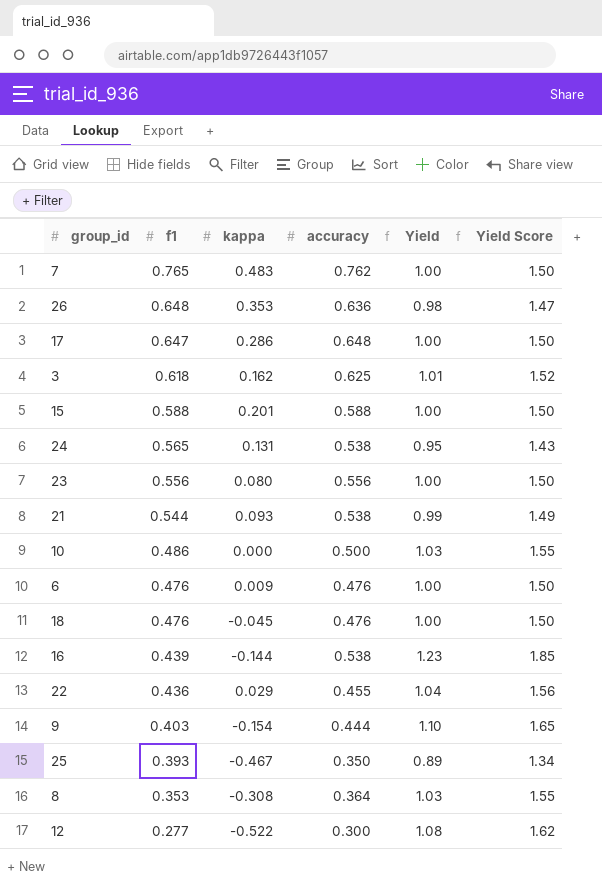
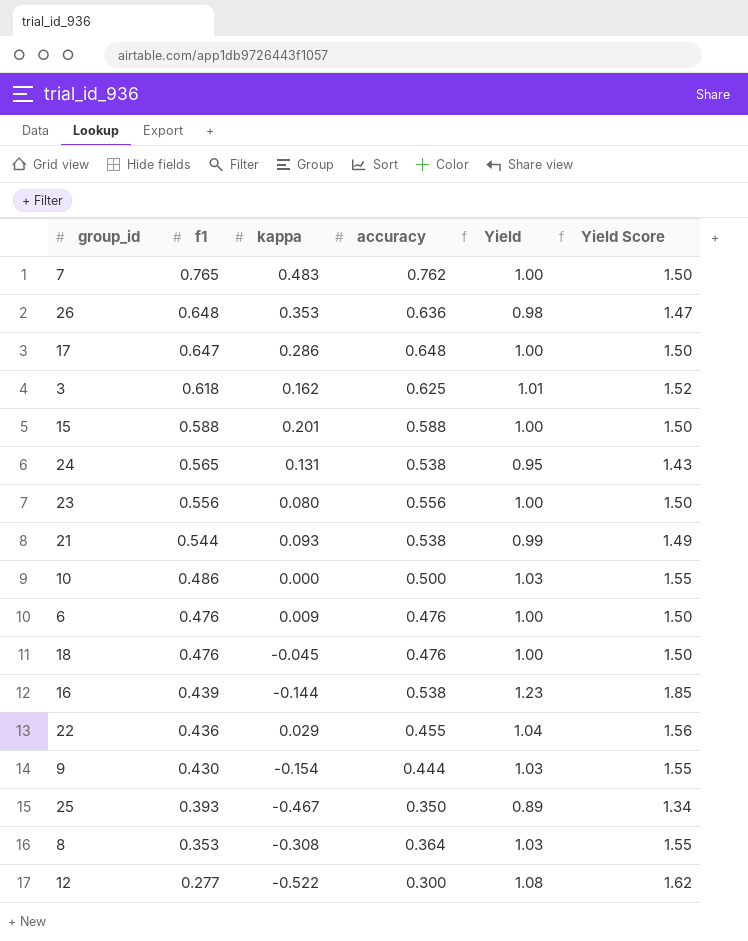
9 | f1: 0.403 -> 0.430
9 | Yield: 1.10 -> 1.03
9 | Yield Score: 1.65 -> 1.55

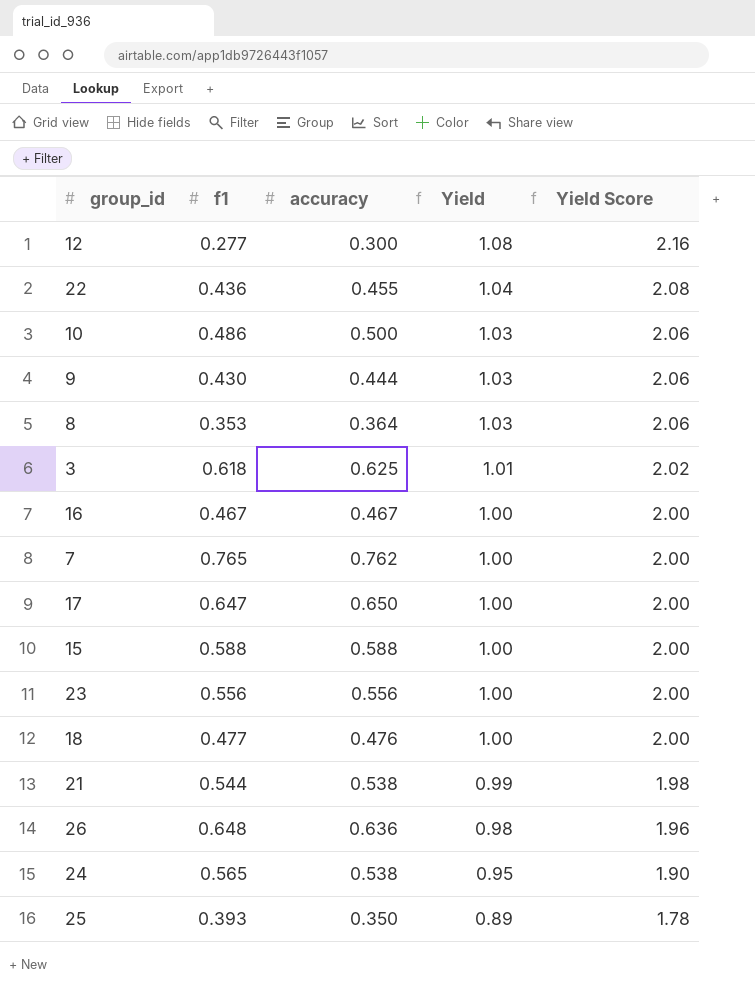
row order: f1 descending -> Yield descending
column kappa | position: 3 -> none
column Yield Score | formula: [Yield] * 1.5 -> [Yield] * 2
row 6: 0.476 | 0.009 | 0.476 | 1.00 | 1.50 -> none
16 | f1: 0.439 -> 0.467
16 | accuracy: 0.538 -> 0.467
16 | Yield: 1.23 -> 1.00
17 | accuracy: 0.648 -> 0.650
18 | f1: 0.476 -> 0.477

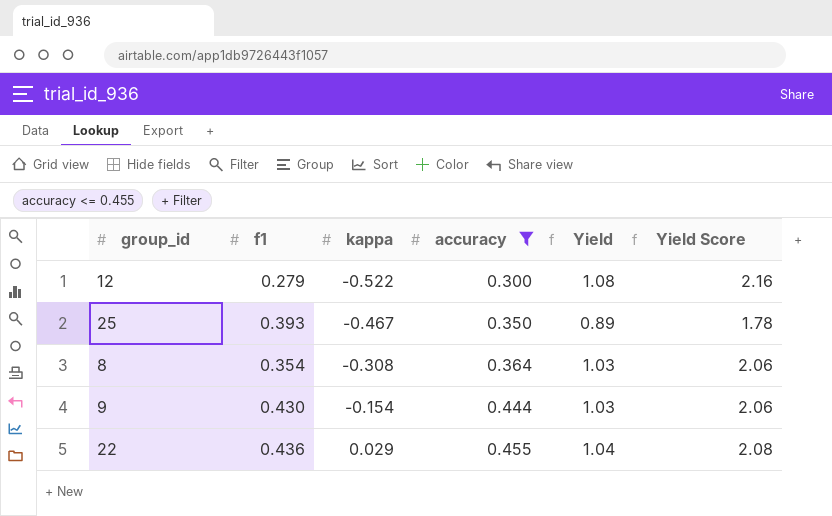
filter: none -> accuracy <= 0.455
row order: Yield descending -> kappa ascending
column kappa | position: none -> 3
12 | f1: 0.277 -> 0.279
8 | f1: 0.353 -> 0.354

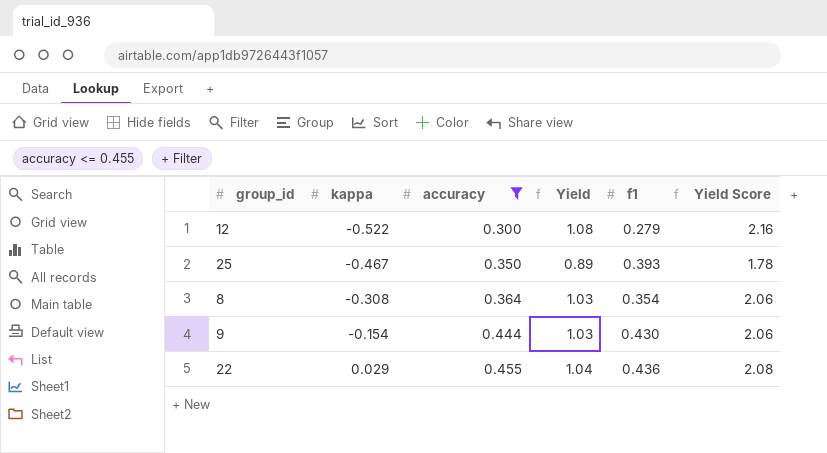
column f1 | position: 2 -> 5

